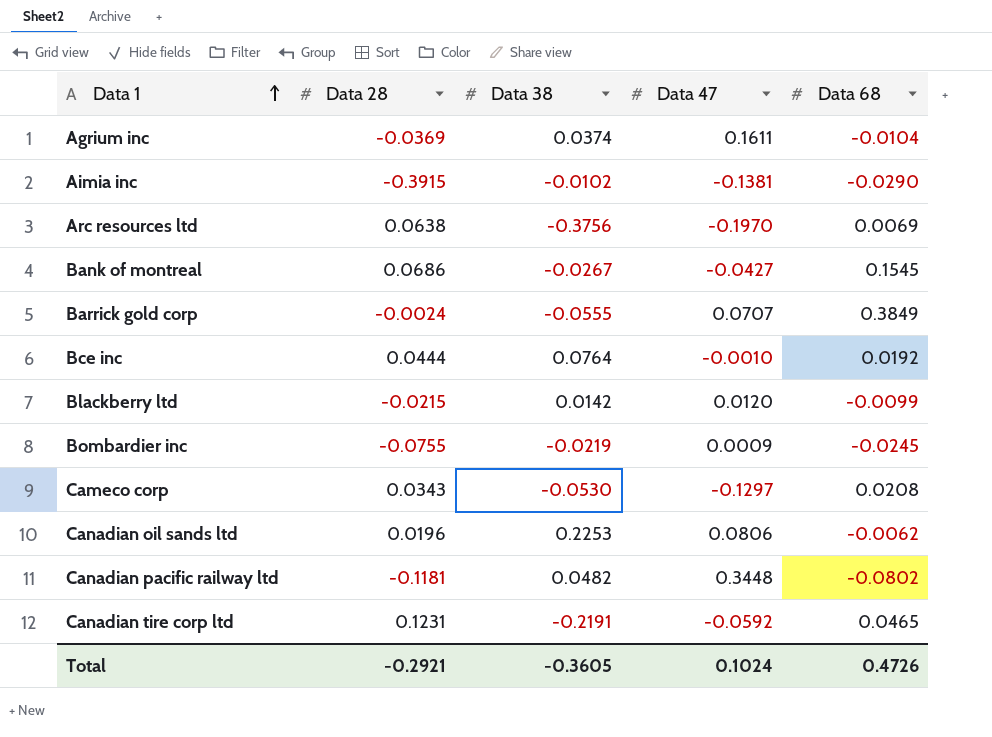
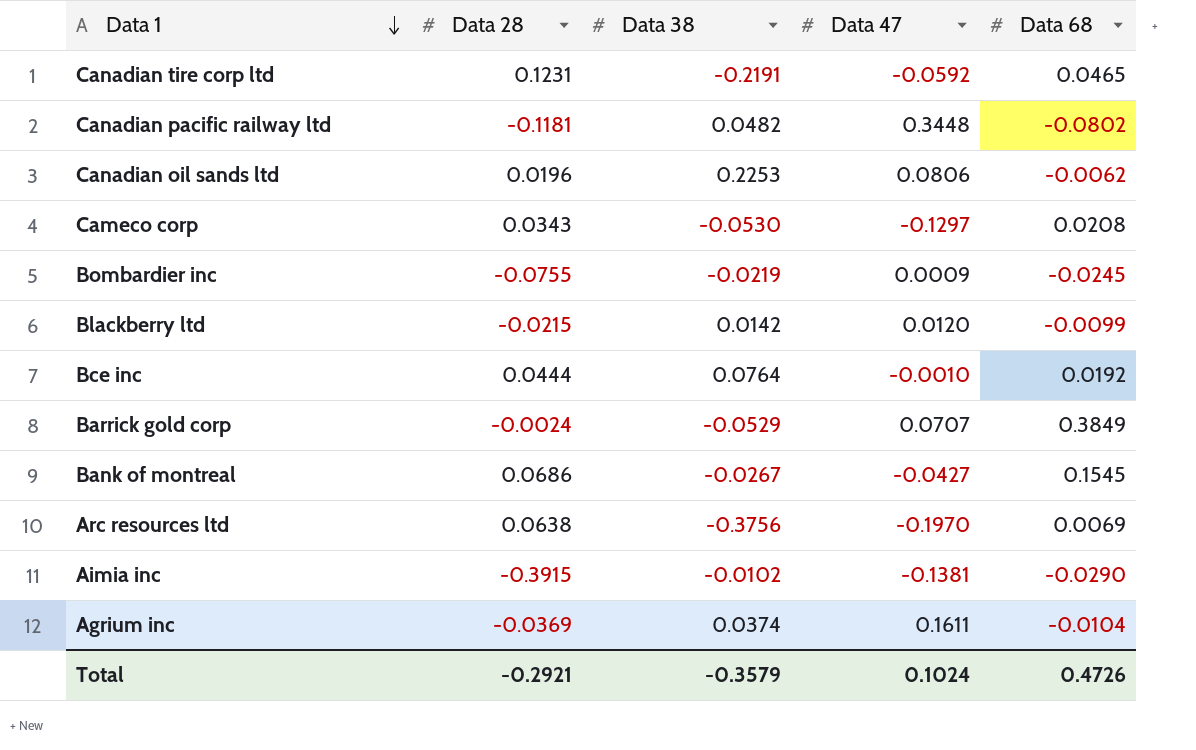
row order: Data 1 ascending -> Data 1 descending
Barrick gold corp | Data 38: -0.0555 -> -0.0529
Total | Data 38: -0.3605 -> -0.3579

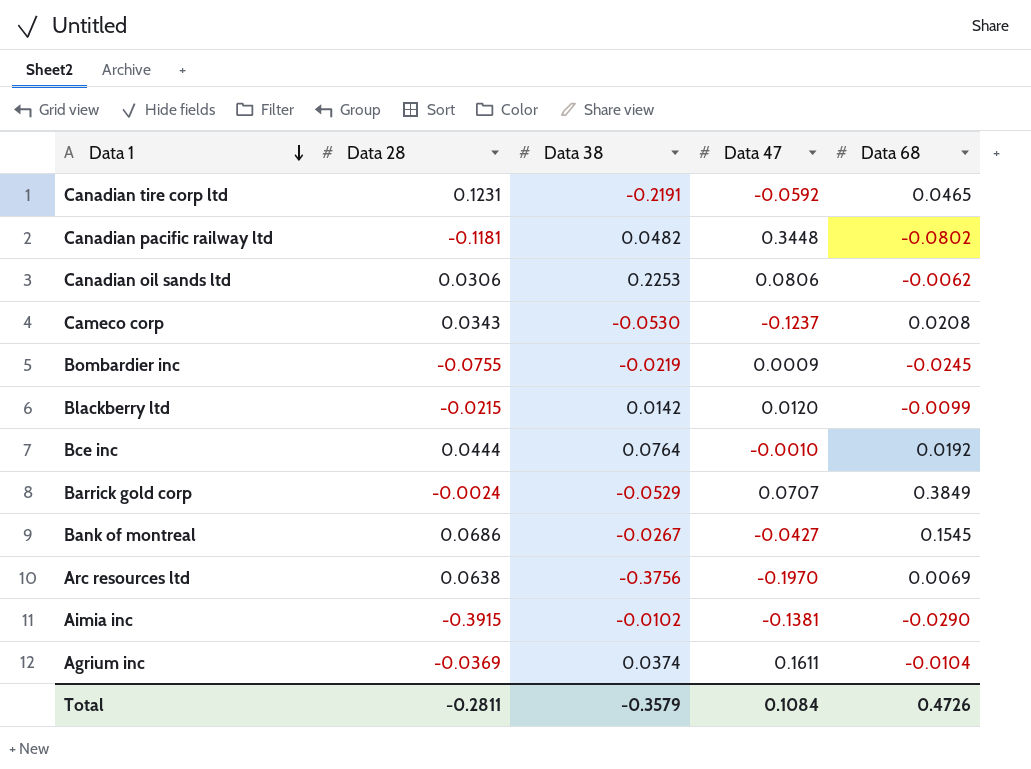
Canadian oil sands ltd | Data 28: 0.0196 -> 0.0306
Cameco corp | Data 47: -0.1297 -> -0.1237
Total | Data 28: -0.2921 -> -0.2811
Total | Data 47: 0.1024 -> 0.1084

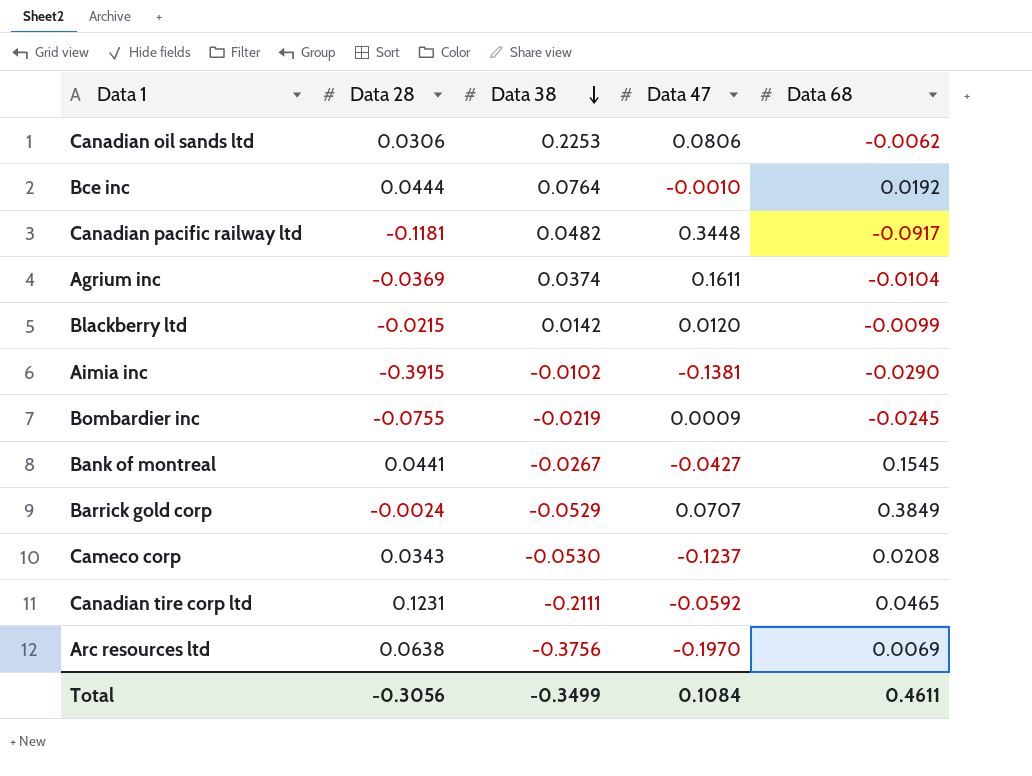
row order: Data 1 descending -> Data 38 descending
Canadian pacific railway ltd | Data 68: -0.0802 -> -0.0917
Bank of montreal | Data 28: 0.0686 -> 0.0441
Canadian tire corp ltd | Data 38: -0.2191 -> -0.2111
Total | Data 28: -0.2811 -> -0.3056
Total | Data 38: -0.3579 -> -0.3499
Total | Data 68: 0.4726 -> 0.4611

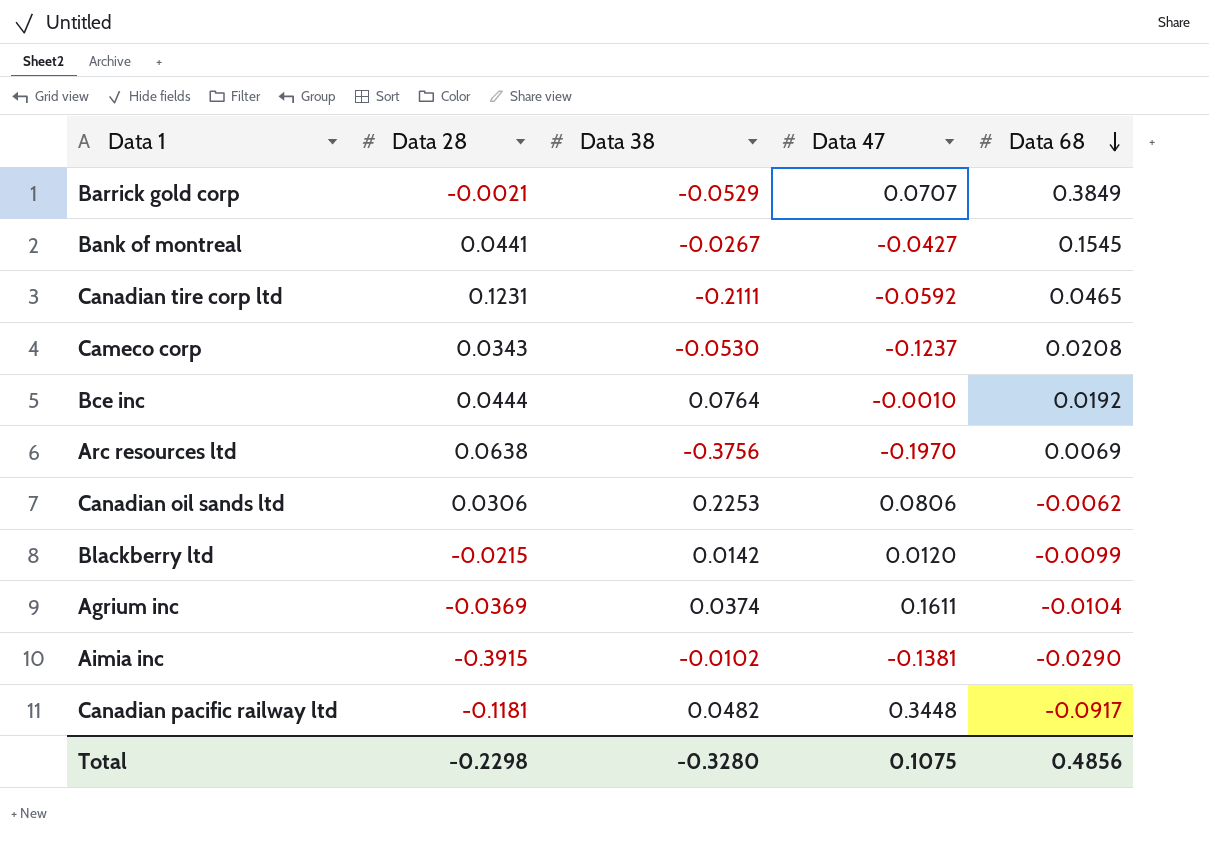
row order: Data 38 descending -> Data 68 descending
row Bombardier inc: -0.0755 | -0.0219 | 0.0009 | -0.0245 -> none
Barrick gold corp | Data 28: -0.0024 -> -0.0021
Total | Data 28: -0.3056 -> -0.2298
Total | Data 38: -0.3499 -> -0.3280
Total | Data 47: 0.1084 -> 0.1075
Total | Data 68: 0.4611 -> 0.4856

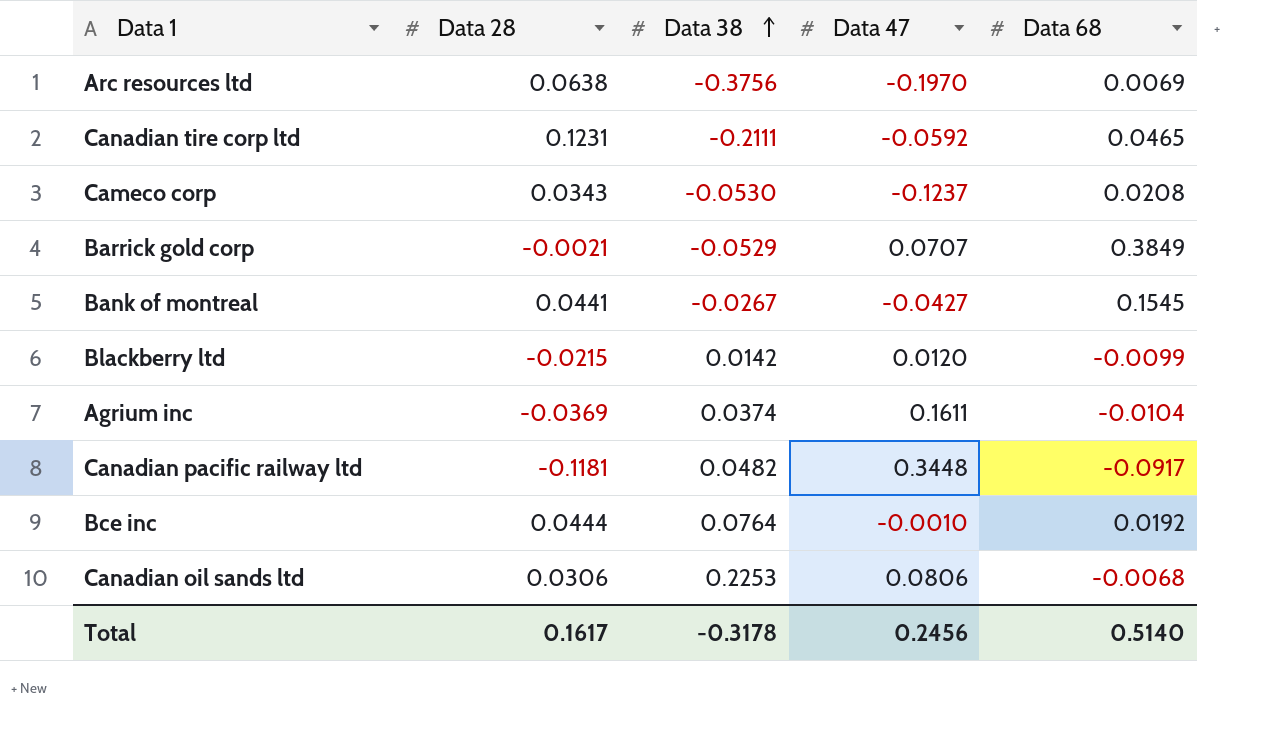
row order: Data 68 descending -> Data 38 ascending
row Aimia inc: -0.3915 | -0.0102 | -0.1381 | -0.0290 -> none
Canadian oil sands ltd | Data 68: -0.0062 -> -0.0068
Total | Data 28: -0.2298 -> 0.1617
Total | Data 38: -0.3280 -> -0.3178
Total | Data 47: 0.1075 -> 0.2456
Total | Data 68: 0.4856 -> 0.5140

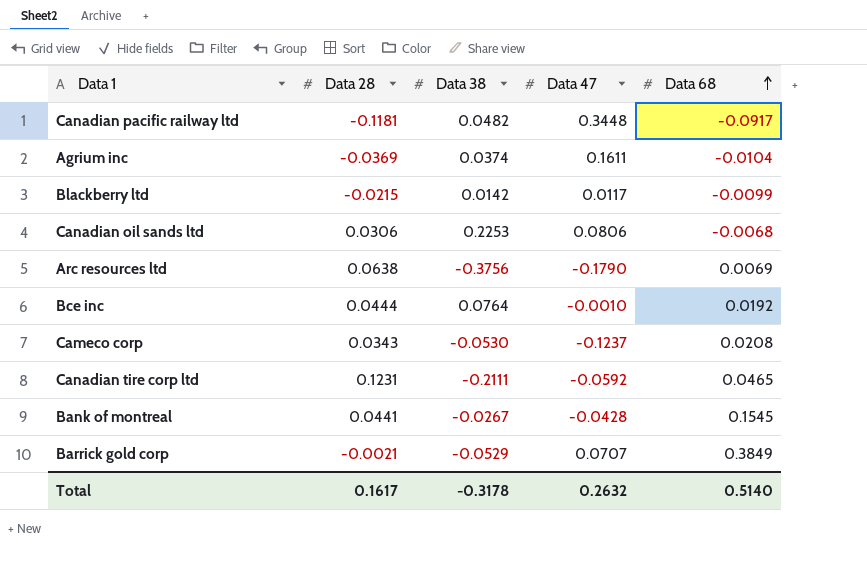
row order: Data 38 ascending -> Data 68 ascending
Blackberry ltd | Data 47: 0.0120 -> 0.0117
Arc resources ltd | Data 47: -0.1970 -> -0.1790
Bank of montreal | Data 47: -0.0427 -> -0.0428
Total | Data 47: 0.2456 -> 0.2632

